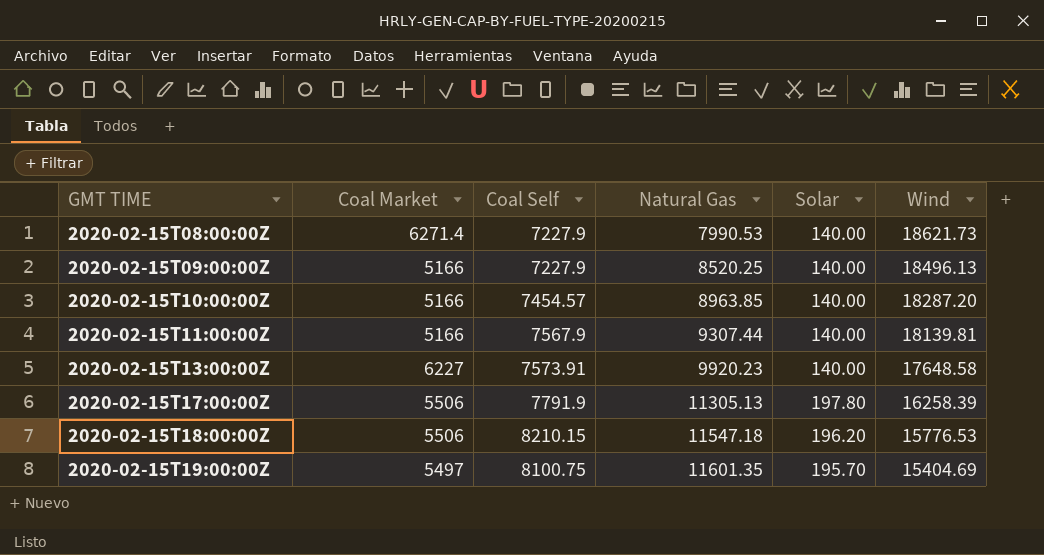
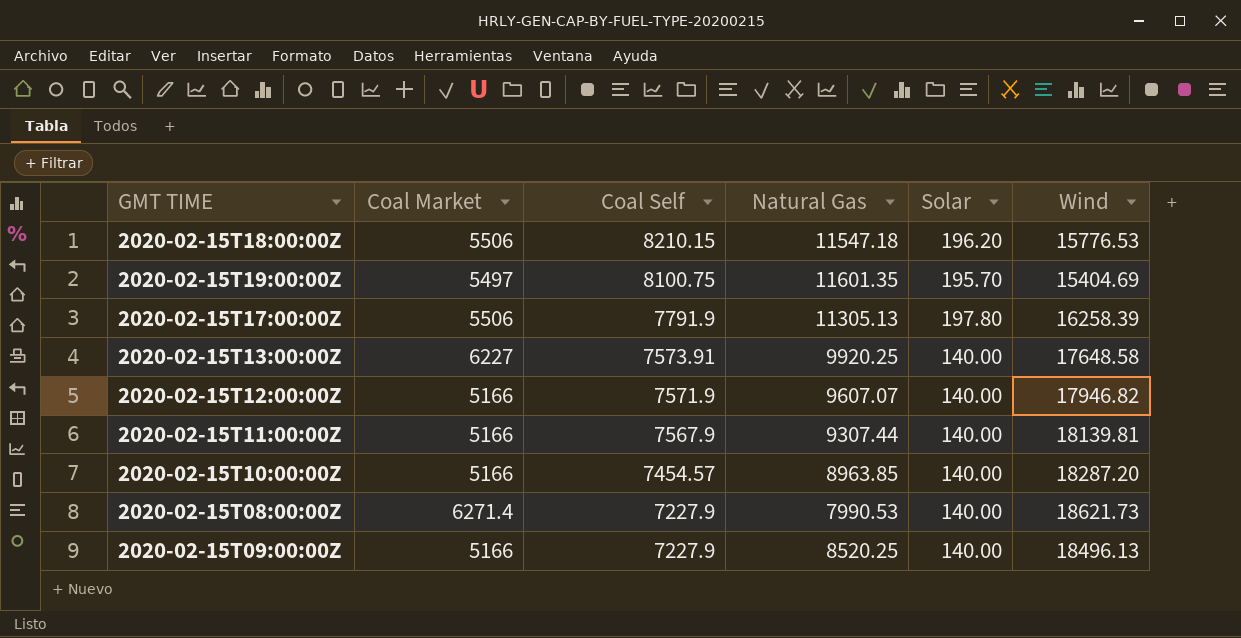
row order: GMT TIME ascending -> Coal Self descending
2020-02-15T13:00:00Z | Natural Gas: 9920.23 -> 9920.25
row 2020-02-15T12:00:00Z: none -> 5166 | 7571.9 | 9607.07 | 140.00 | 17946.82

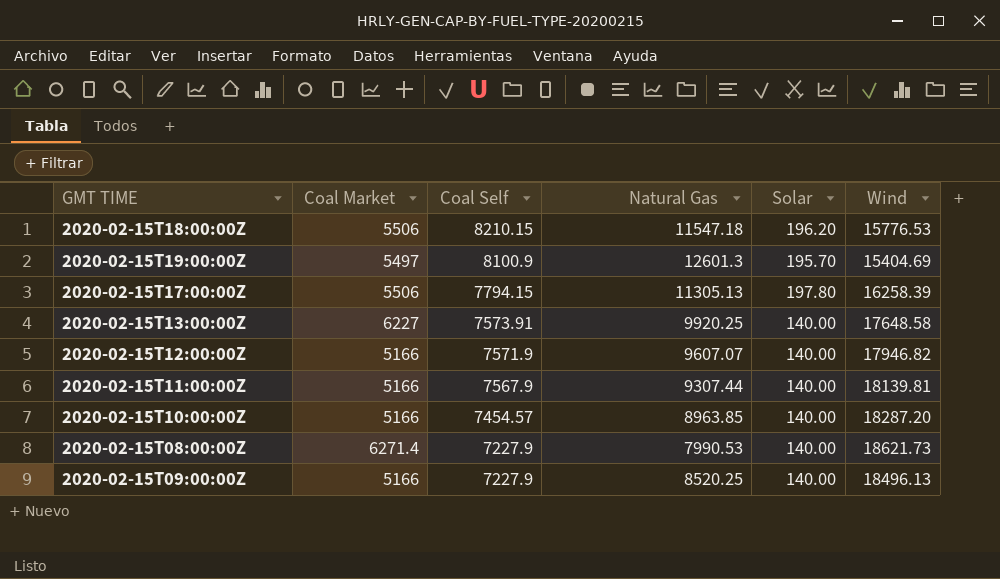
2020-02-15T19:00:00Z | Coal Self: 8100.75 -> 8100.9
2020-02-15T19:00:00Z | Natural Gas: 11601.35 -> 12601.3
2020-02-15T17:00:00Z | Coal Self: 7791.9 -> 7794.15

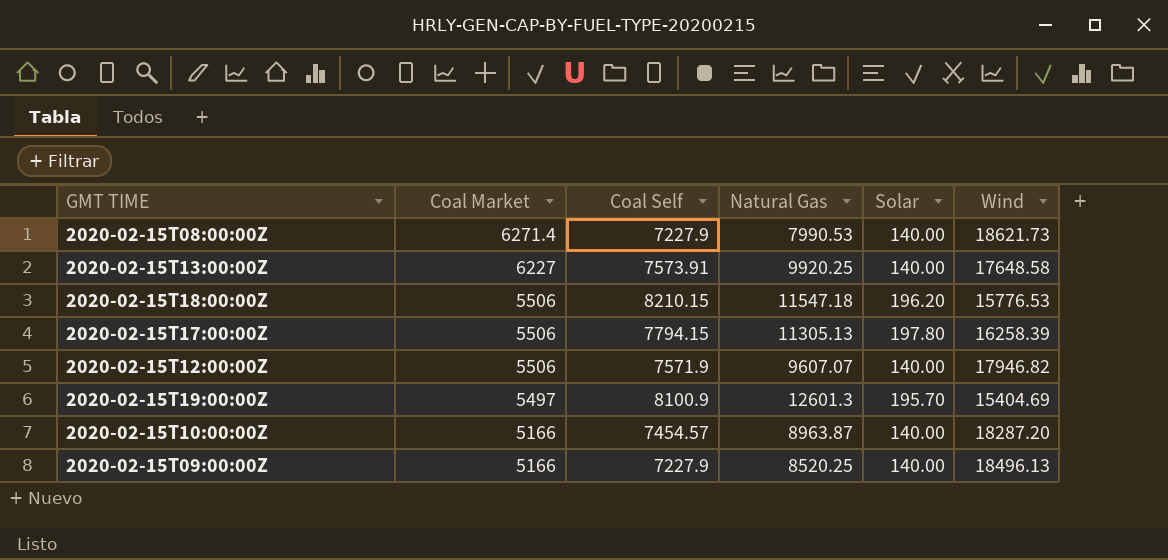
row order: Coal Self descending -> Coal Market descending
row 2020-02-15T11:00:00Z: 5166 | 7567.9 | 9307.44 | 140.00 | 18139.81 -> none
2020-02-15T12:00:00Z | Coal Market: 5166 -> 5506
2020-02-15T10:00:00Z | Natural Gas: 8963.85 -> 8963.87

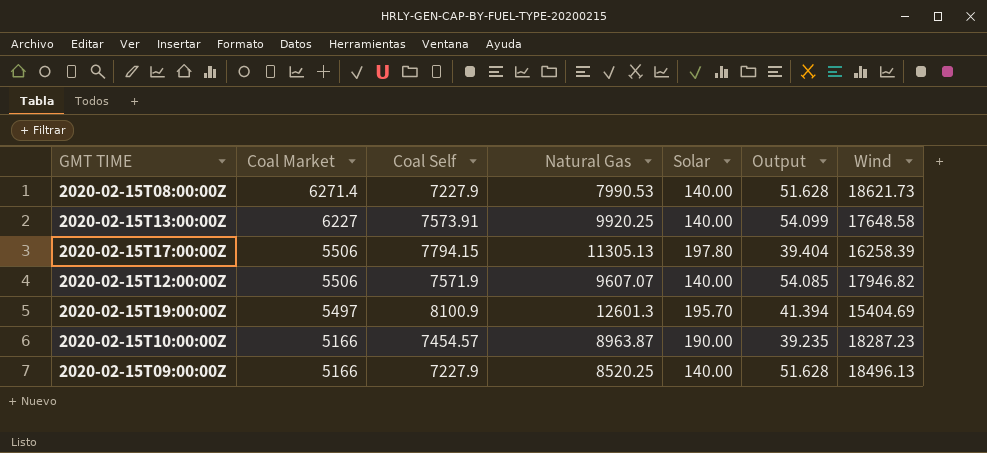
column Output | formula: none -> [Coal Self] / [Solar]
row 2020-02-15T18:00:00Z: 5506 | 8210.15 | 11547.18 | 196.20 | 15776.53 -> none
2020-02-15T10:00:00Z | Solar: 140.00 -> 190.00
2020-02-15T10:00:00Z | Wind: 18287.20 -> 18287.23

